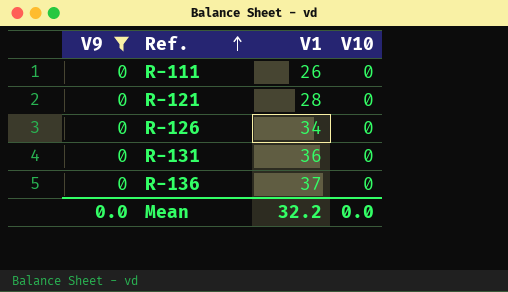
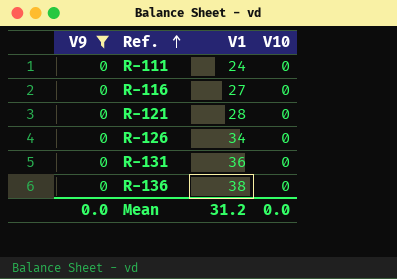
R-111 | V1: 26 -> 24
row R-116: none -> 0 | 27 | 0
R-136 | V1: 37 -> 38
Mean | V1: 32.2 -> 31.2

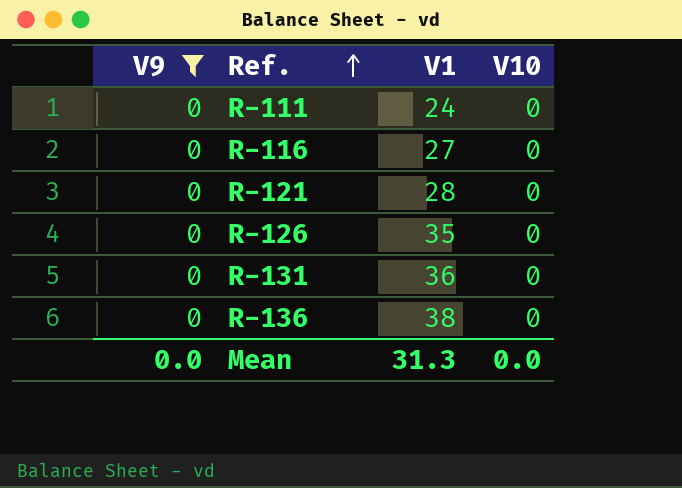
R-126 | V1: 34 -> 35
Mean | V1: 31.2 -> 31.3

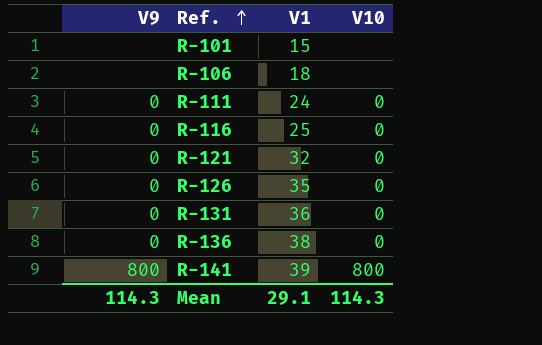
filter: V9 = 0 -> none
R-116 | V1: 27 -> 25
R-121 | V1: 28 -> 32
Mean | V9: 0.0 -> 114.3
Mean | V1: 31.3 -> 29.1
Mean | V10: 0.0 -> 114.3

